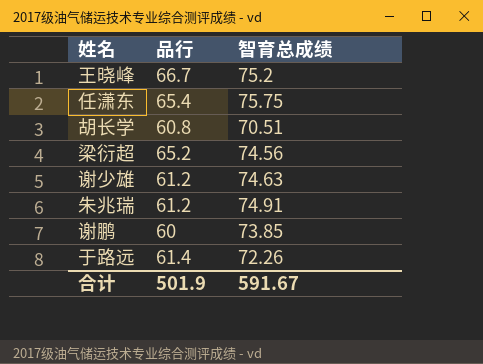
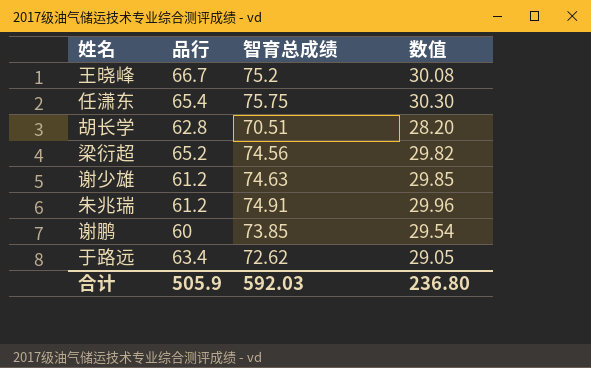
column 数值 | formula: none -> [智育总成绩] * 0.4
胡长学 | 品行: 60.8 -> 62.8
于路远 | 品行: 61.4 -> 63.4
于路远 | 智育总成绩: 72.26 -> 72.62
合计 | 品行: 501.9 -> 505.9
合计 | 智育总成绩: 591.67 -> 592.03

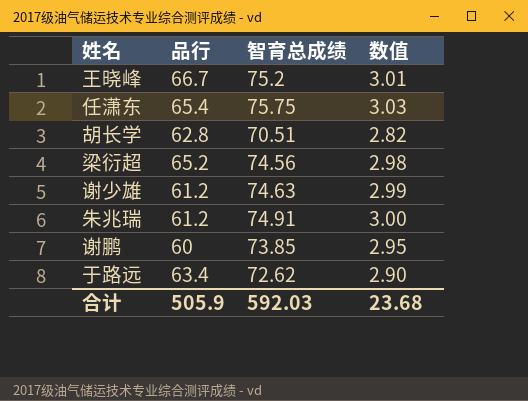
column 数值 | formula: [智育总成绩] * 0.4 -> [智育总成绩] * 0.04
合计 | 数值: 236.80 -> 23.68

